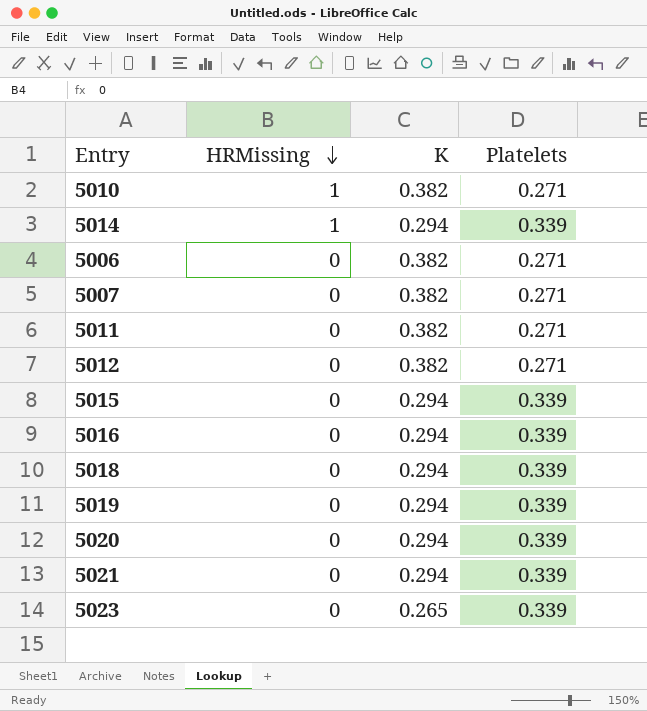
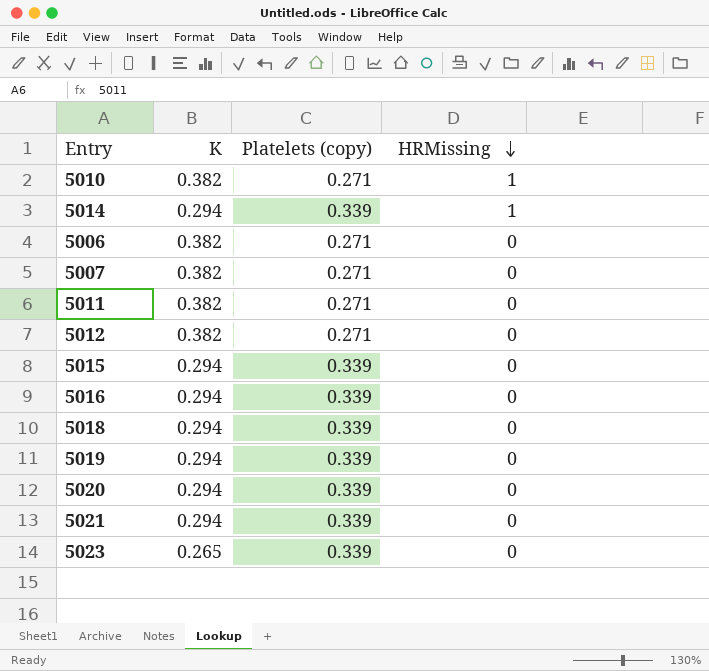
column name: Platelets -> Platelets (copy)
column HRMissing | position: 2 -> 4

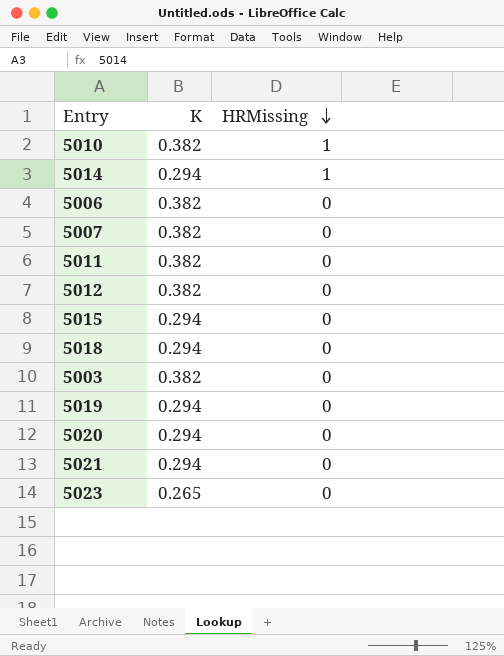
column Platelets (copy) | position: 3 -> none
row 5016: 0.294 | 0.339 | 0 -> none
row 5003: none -> 0.382 | 0

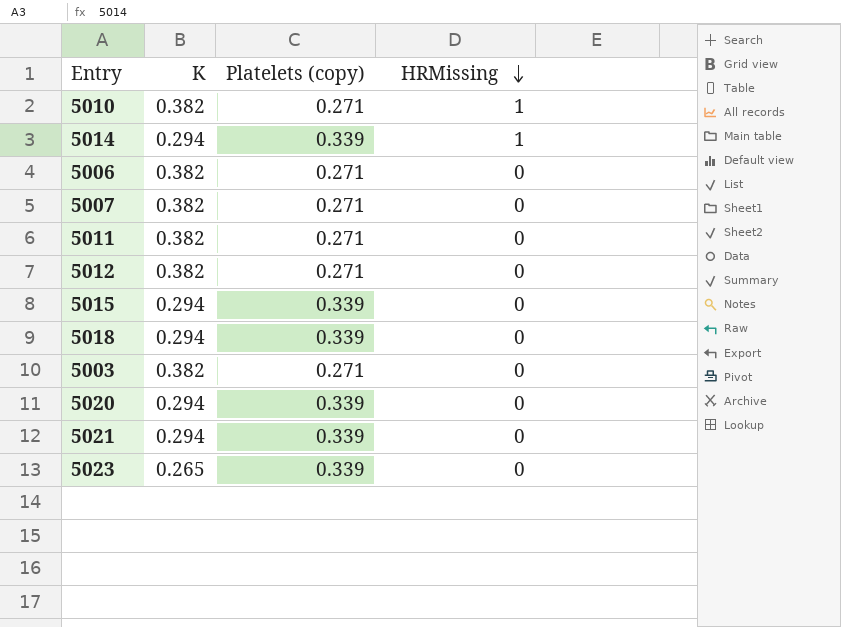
column Platelets (copy) | position: none -> 3
row 5019: 0.294 | 0 -> none

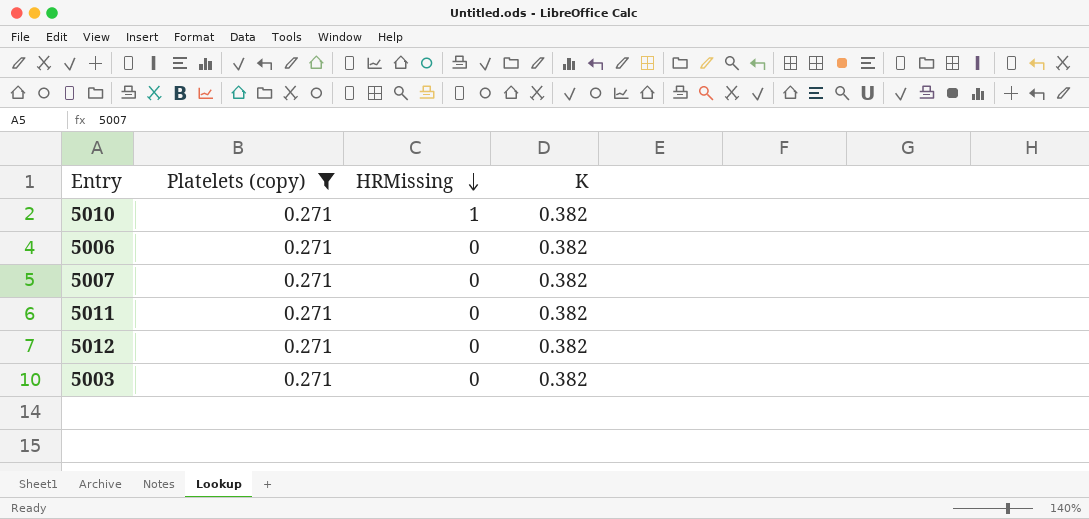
filter: none -> Platelets (copy) = 0.271
column K | position: 2 -> 4

